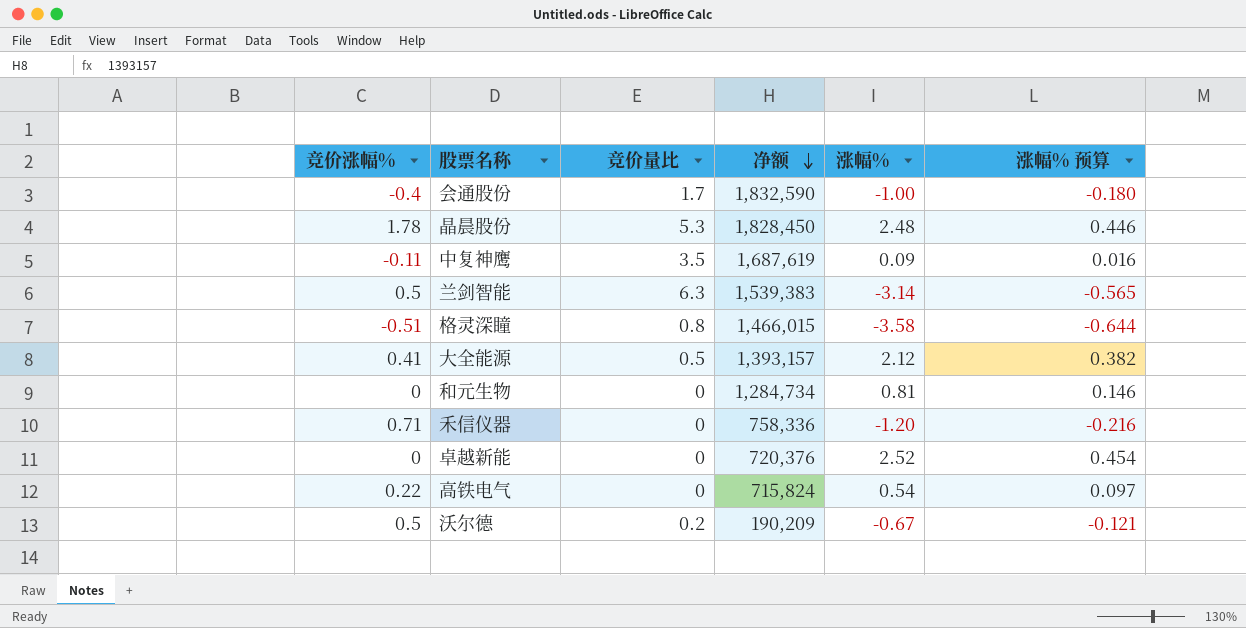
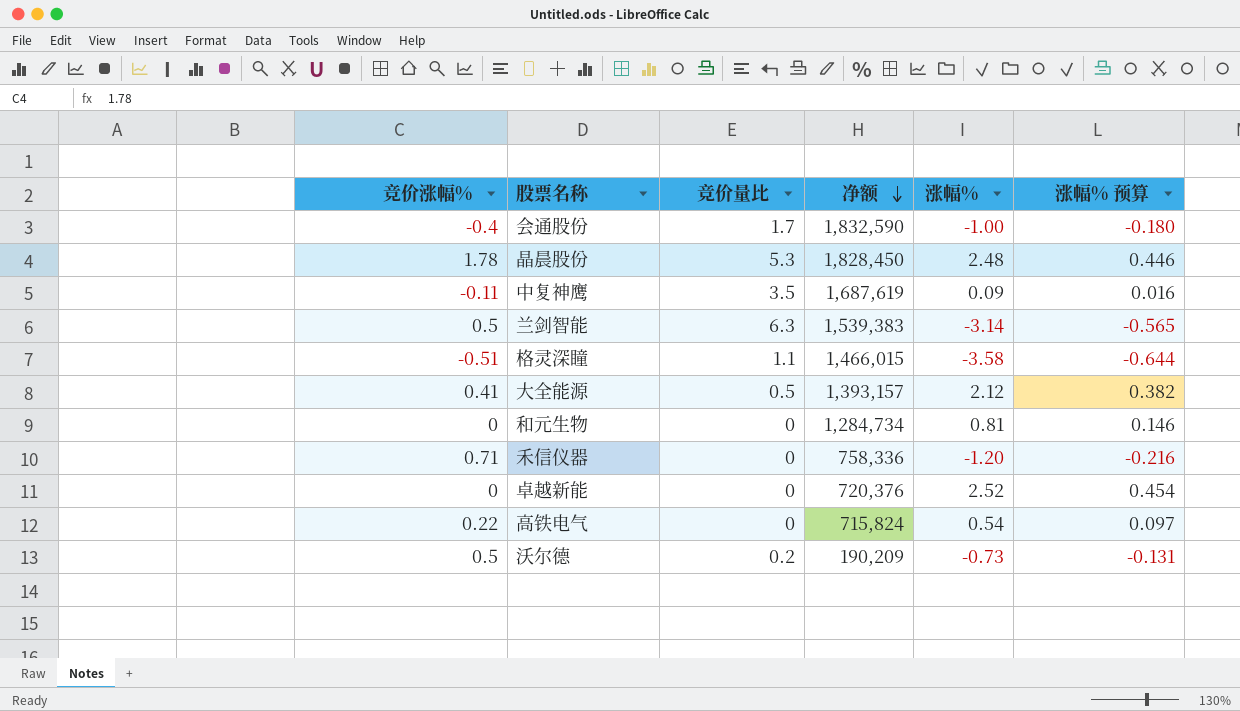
格灵深瞳 | 竞价量比: 0.8 -> 1.1
沃尔德 | 涨幅%: -0.67 -> -0.73
沃尔德 | 涨幅% 预算: -0.121 -> -0.131

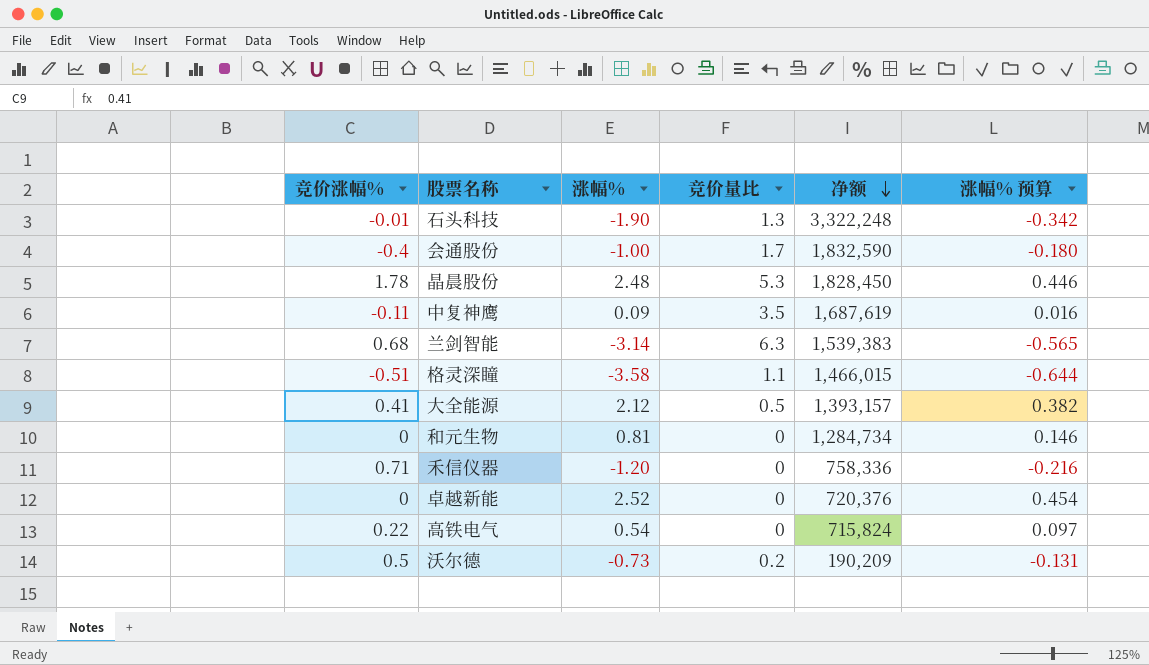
column 涨幅% | position: 5 -> 3
row 石头科技: none -> -0.01 | -1.90 | 1.3 | 3,322,248 | -0.342
兰剑智能 | 竞价涨幅%: 0.5 -> 0.68

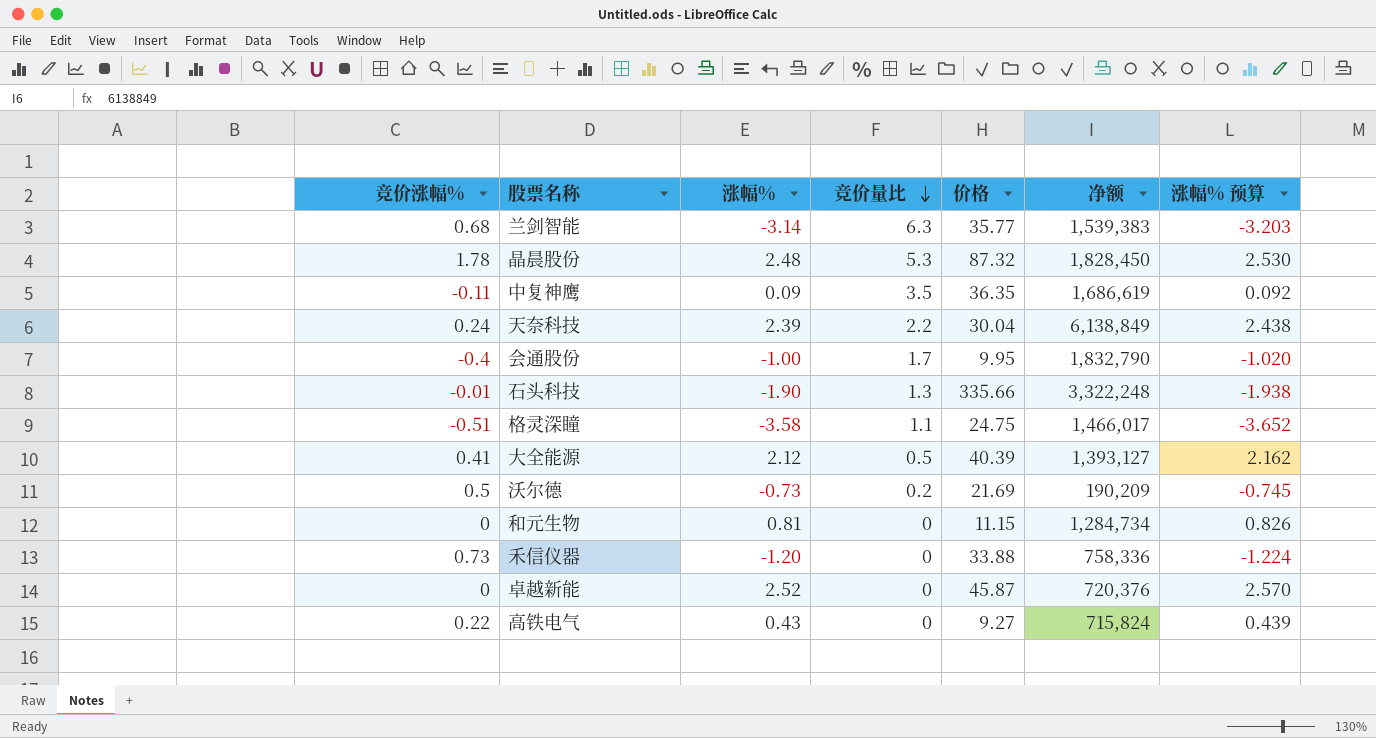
row order: 净额 descending -> 竞价量比 descending
column 价格 | position: none -> 5
column 涨幅% 预算 | formula: [涨幅%] * 0.18 -> [涨幅%] * 1.02
中复神鹰 | 净额: 1,687,619 -> 1,686,619
row 天奈科技: none -> 0.24 | 2.39 | 2.2 | 30.04 | 6,138,849 | 2.438
会通股份 | 净额: 1,832,590 -> 1,832,790
格灵深瞳 | 净额: 1,466,015 -> 1,466,017
大全能源 | 净额: 1,393,157 -> 1,393,127
禾信仪器 | 竞价涨幅%: 0.71 -> 0.73
高铁电气 | 涨幅%: 0.54 -> 0.43

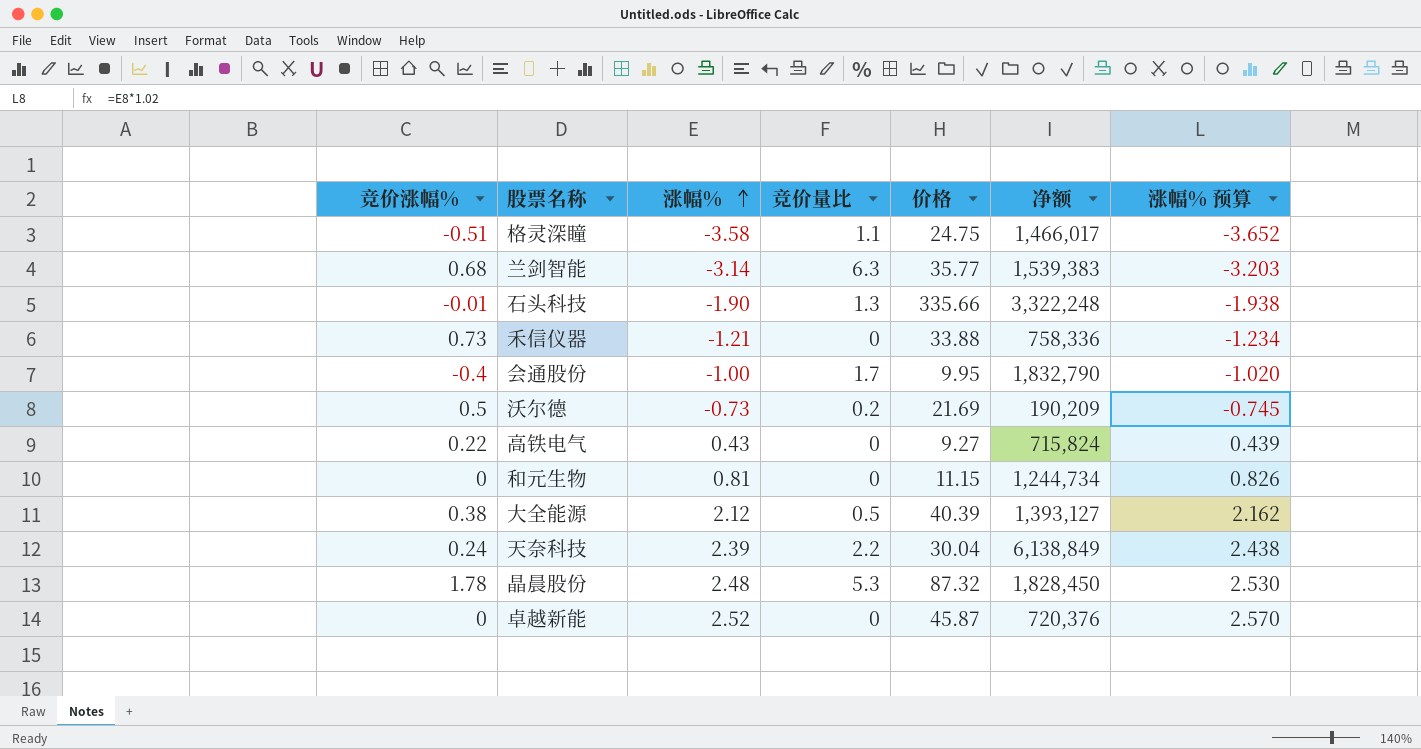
row order: 竞价量比 descending -> 涨幅% ascending
row 中复神鹰: -0.11 | 0.09 | 3.5 | 36.35 | 1,686,619 | 0.092 -> none
禾信仪器 | 涨幅%: -1.20 -> -1.21
禾信仪器 | 涨幅% 预算: -1.224 -> -1.234
和元生物 | 净额: 1,284,734 -> 1,244,734
大全能源 | 竞价涨幅%: 0.41 -> 0.38

